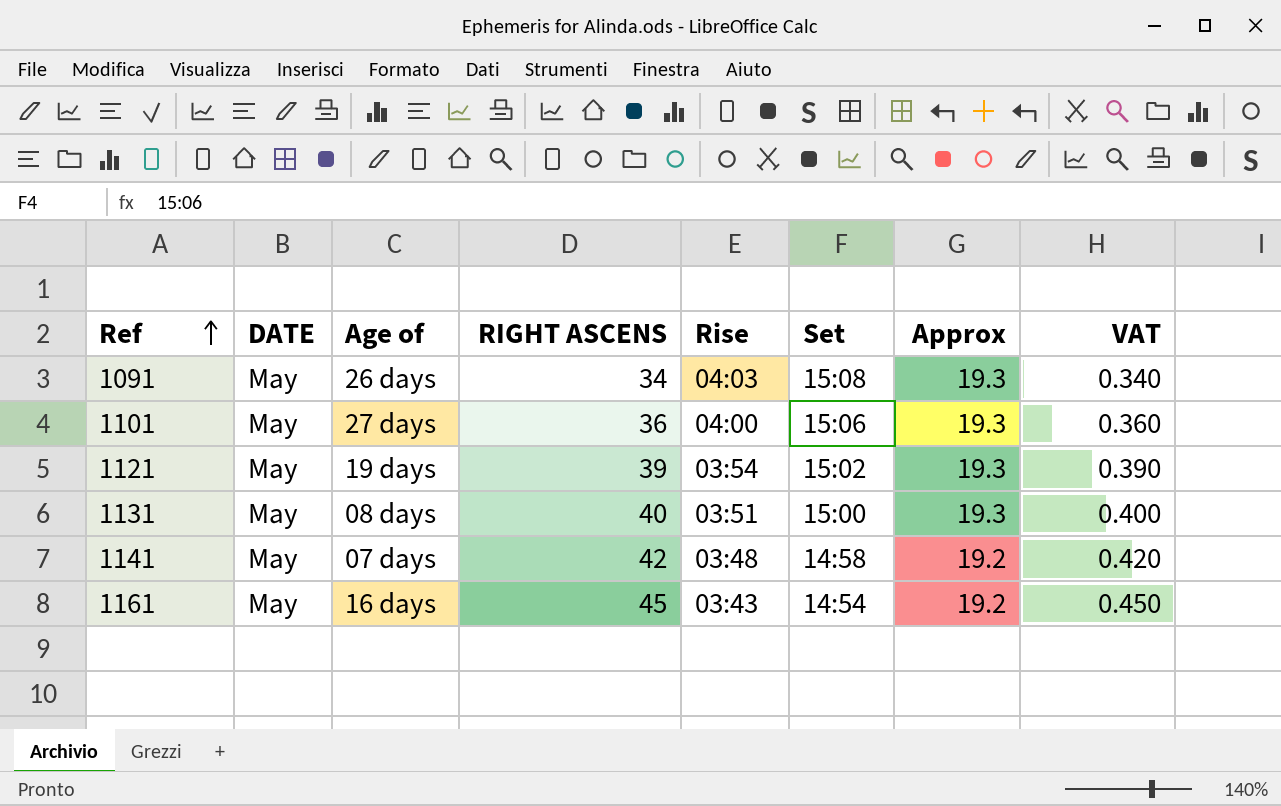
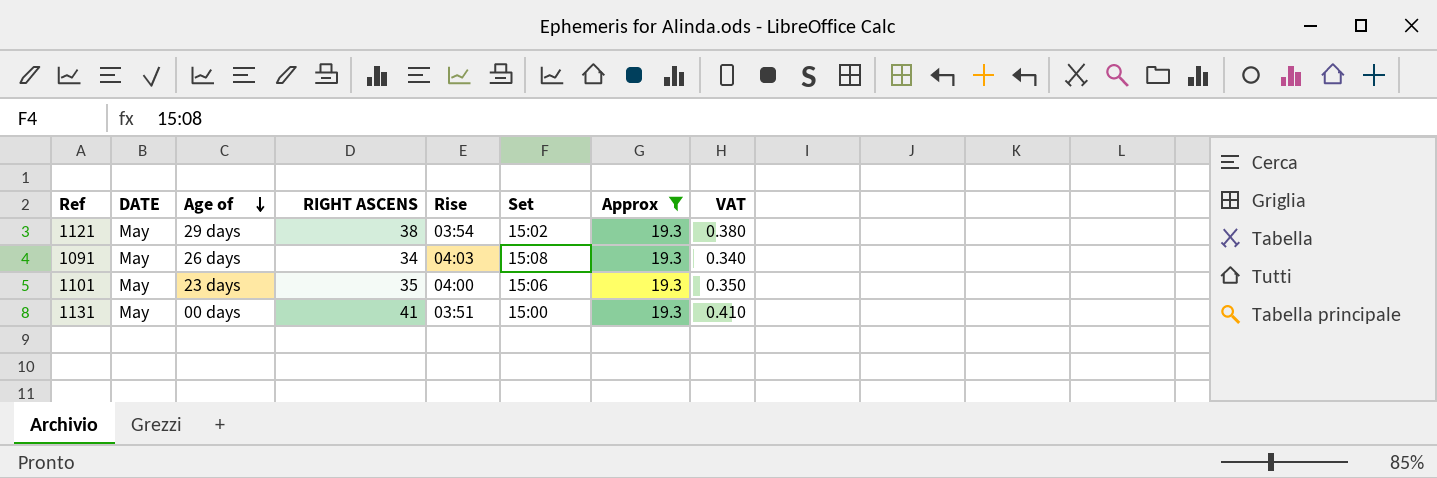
filter: none -> Approx = 19.3
row order: Ref ascending -> Age of descending
1121 | Age of: 19 days -> 29 days
1121 | RIGHT ASCENS: 39 -> 38
1121 | VAT: 0.390 -> 0.380
1101 | Age of: 27 days -> 23 days
1101 | RIGHT ASCENS: 36 -> 35
1101 | VAT: 0.360 -> 0.350
1131 | Age of: 08 days -> 00 days
1131 | RIGHT ASCENS: 40 -> 41
1131 | VAT: 0.400 -> 0.410

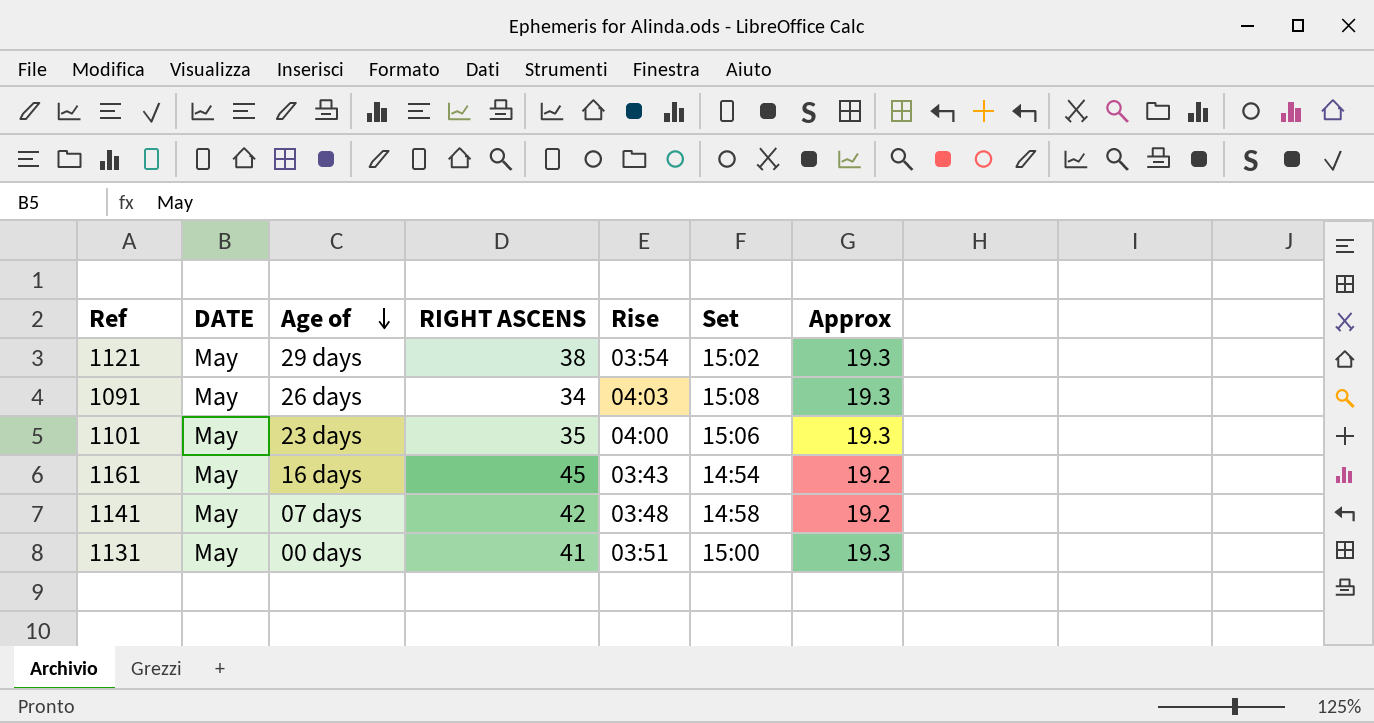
filter: Approx = 19.3 -> none
column VAT | formula: [RIGHT ASCENS] * 0.01 -> none

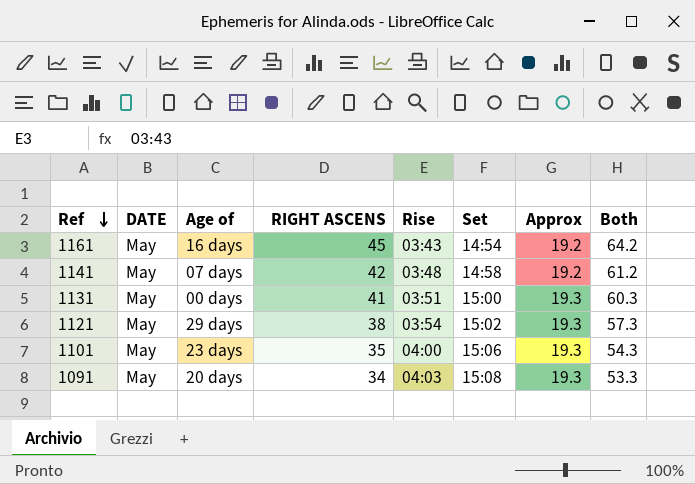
row order: Age of descending -> Ref descending
column Both | formula: none -> [RIGHT ASCENS] + [Approx]
1091 | Age of: 26 days -> 20 days

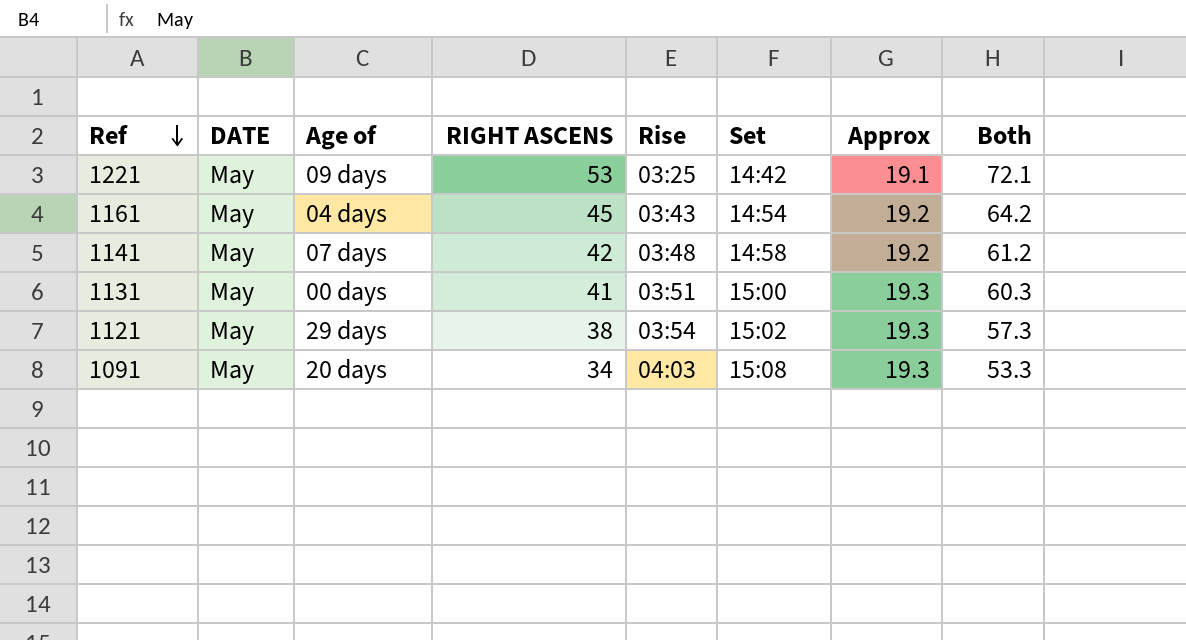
row 1101: May | 23 days | 35 | 04:00 | 15:06 | 19.3 | 54.3 -> none
row 1221: none -> May | 09 days | 53 | 03:25 | 14:42 | 19.1 | 72.1
1161 | Age of: 16 days -> 04 days

